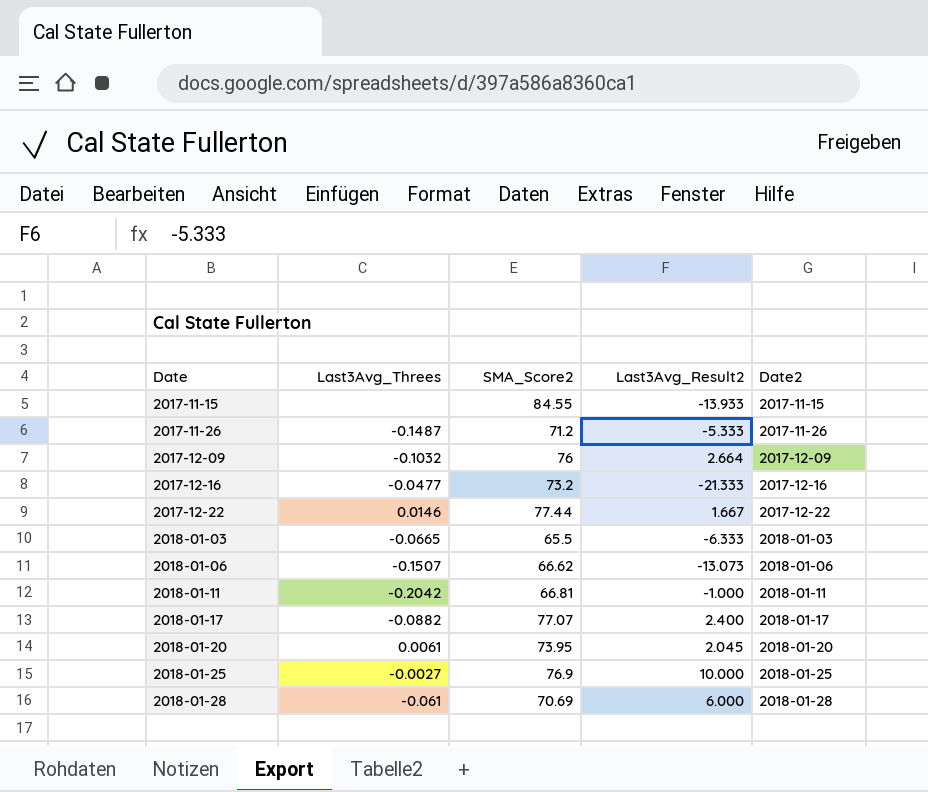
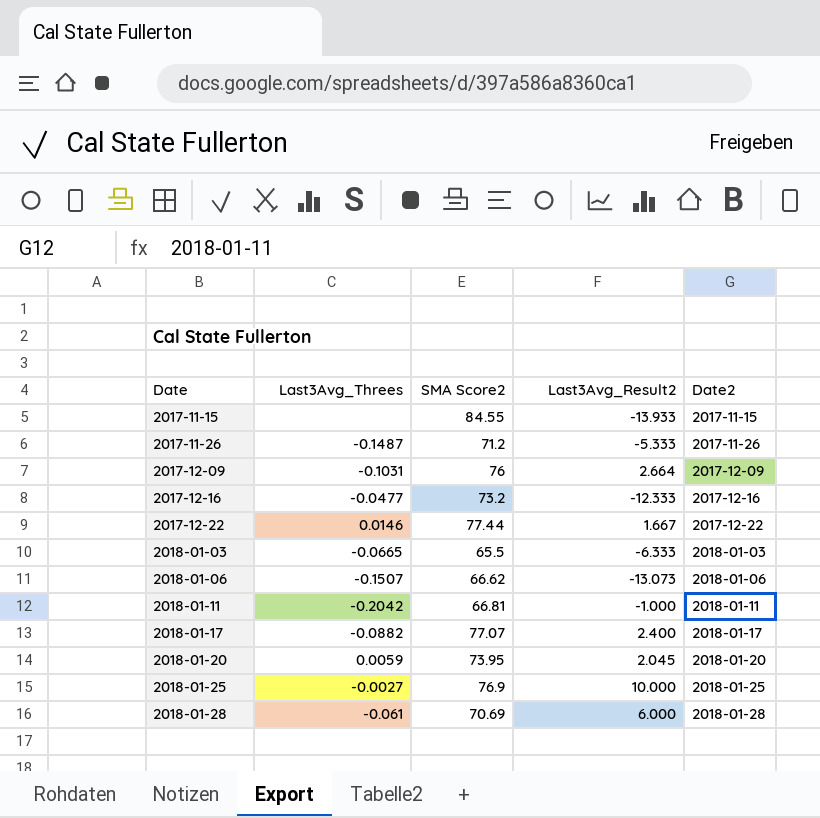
column name: SMA_Score2 -> SMA Score2
2017-12-09 | Last3Avg_Threes: -0.1032 -> -0.1031
2017-12-16 | Last3Avg_Result2: -21.333 -> -12.333
2018-01-20 | Last3Avg_Threes: 0.0061 -> 0.0059

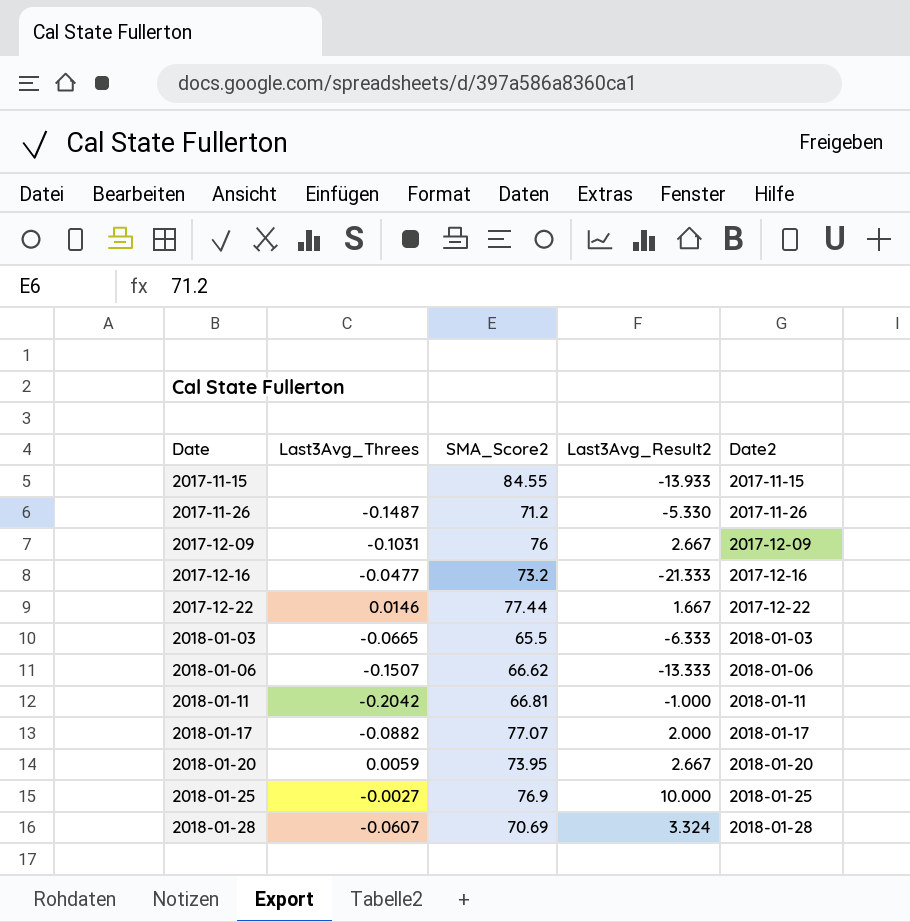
column name: SMA Score2 -> SMA_Score2
2017-11-26 | Last3Avg_Result2: -5.333 -> -5.330
2017-12-09 | Last3Avg_Result2: 2.664 -> 2.667
2017-12-16 | Last3Avg_Result2: -12.333 -> -21.333
2018-01-06 | Last3Avg_Result2: -13.073 -> -13.333
2018-01-17 | Last3Avg_Result2: 2.400 -> 2.000
2018-01-20 | Last3Avg_Result2: 2.045 -> 2.667
2018-01-28 | Last3Avg_Threes: -0.061 -> -0.0607
2018-01-28 | Last3Avg_Result2: 6.000 -> 3.324

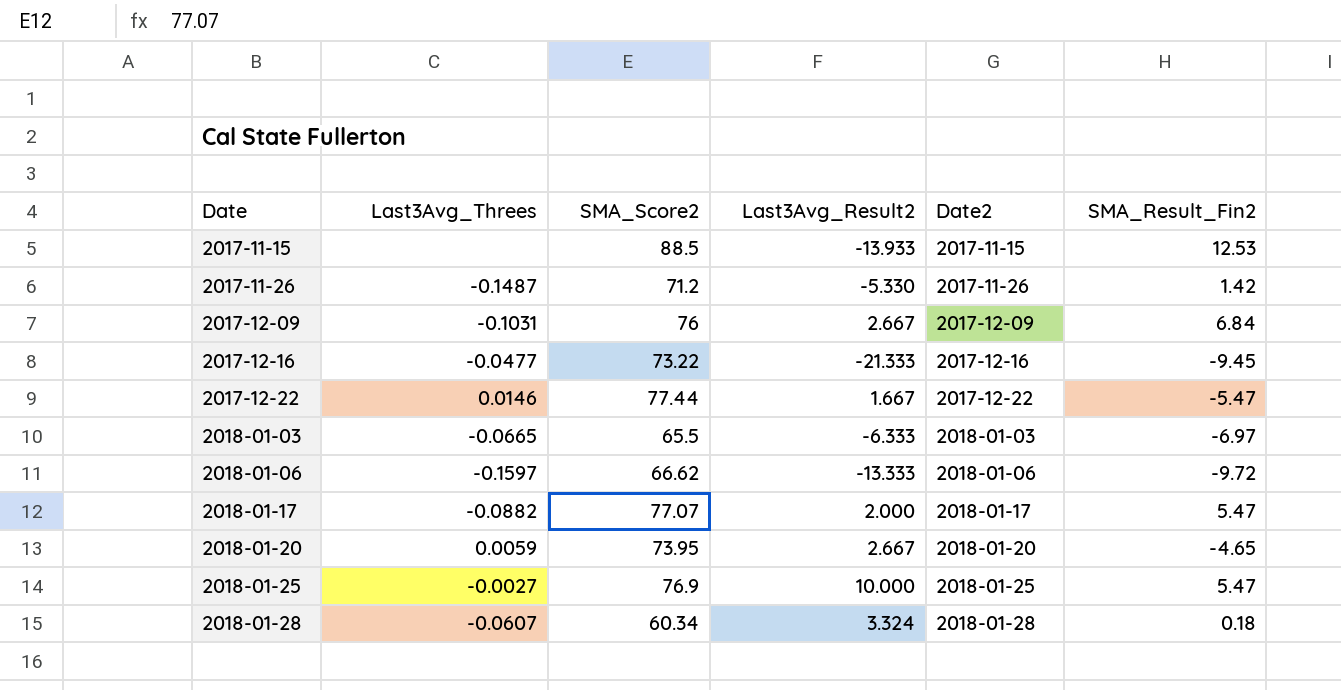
column SMA_Result_Fin2 | position: none -> 6
row 2018-01-11: -0.2042 | 66.81 | -1.000 | 2018-01-11 -> none
2017-11-15 | SMA_Score2: 84.55 -> 88.5
2017-12-16 | SMA_Score2: 73.2 -> 73.22
2018-01-06 | Last3Avg_Threes: -0.1507 -> -0.1597
2018-01-28 | SMA_Score2: 70.69 -> 60.34

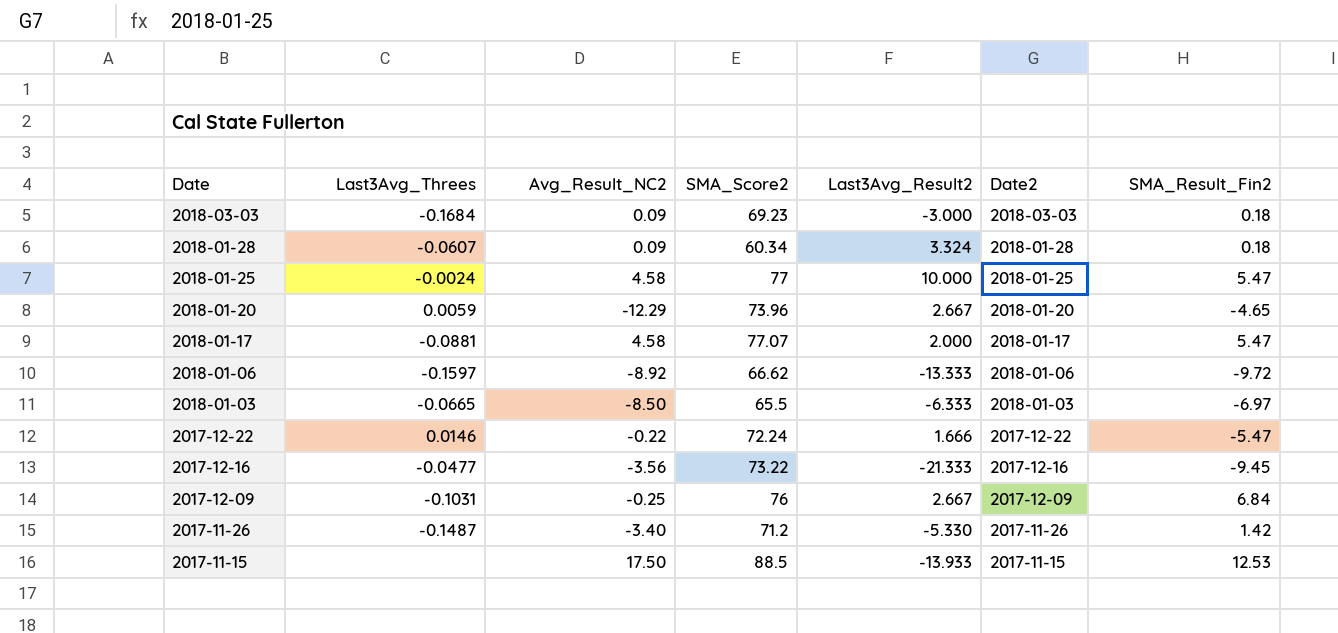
row order: Date ascending -> Date descending
column Avg_Result_NC2 | position: none -> 3
row 2018-03-03: none -> -0.1684 | 0.09 | 69.23 | -3.000 | 2018-03-03 | 0.18
2018-01-25 | Last3Avg_Threes: -0.0027 -> -0.0024
2018-01-25 | SMA_Score2: 76.9 -> 77
2018-01-20 | SMA_Score2: 73.95 -> 73.96
2018-01-17 | Last3Avg_Threes: -0.0882 -> -0.0881
2017-12-22 | SMA_Score2: 77.44 -> 72.24
2017-12-22 | Last3Avg_Result2: 1.667 -> 1.666

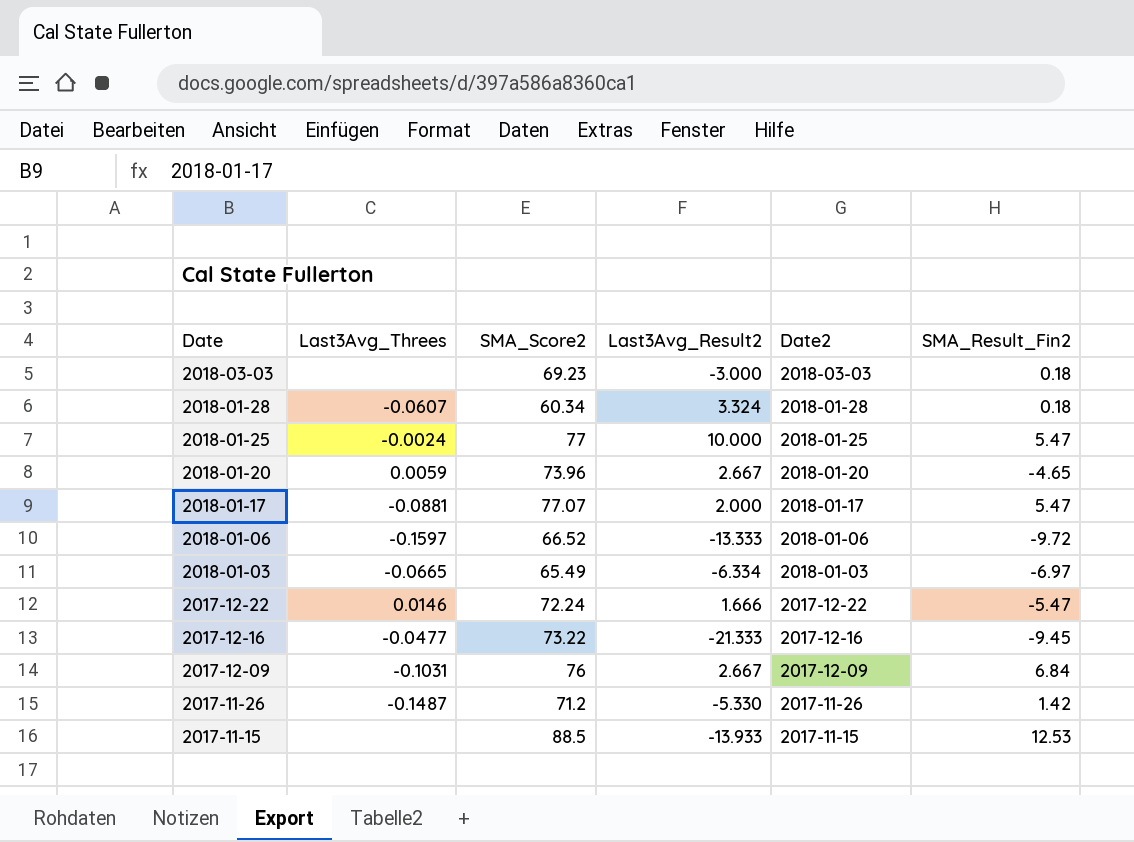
column Avg_Result_NC2 | position: 3 -> none
2018-03-03 | Last3Avg_Threes: -0.1684 -> none
2018-01-06 | SMA_Score2: 66.62 -> 66.52
2018-01-03 | SMA_Score2: 65.5 -> 65.49
2018-01-03 | Last3Avg_Result2: -6.333 -> -6.334

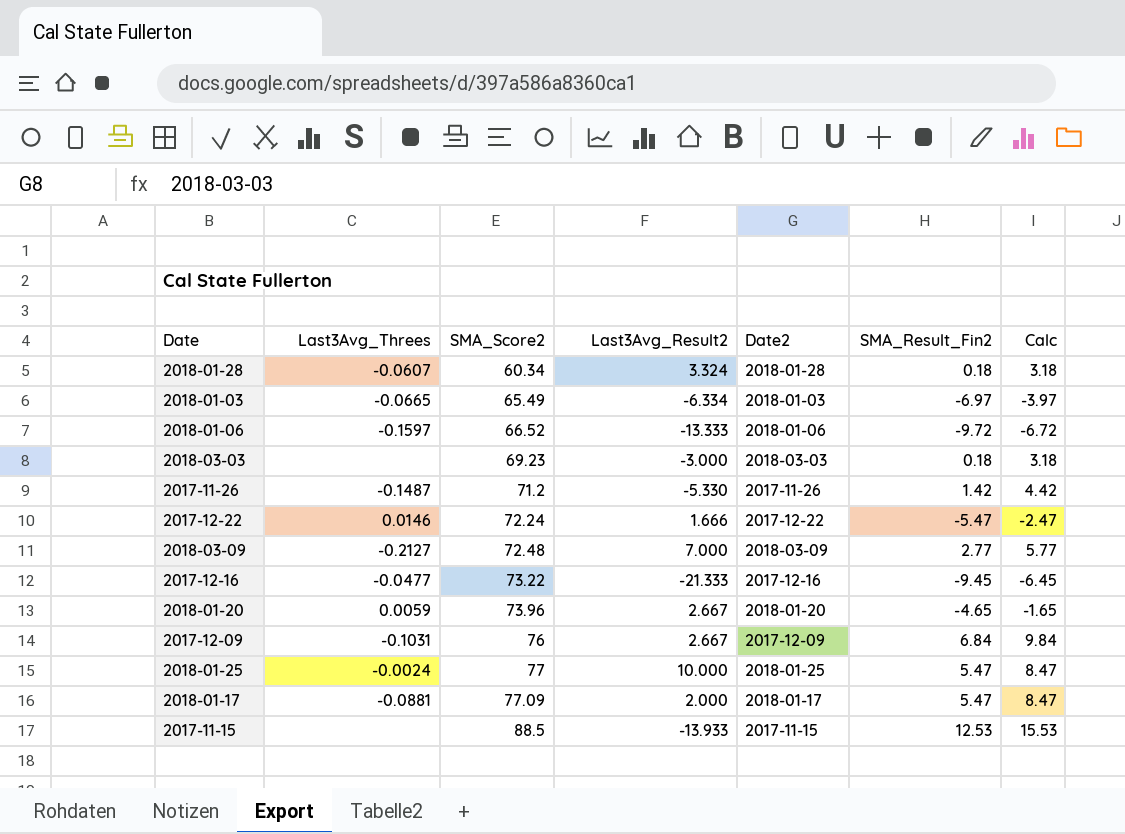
row order: Date descending -> SMA_Score2 ascending
column Calc | formula: none -> [SMA_Result_Fin2] + 3
row 2018-03-09: none -> -0.2127 | 72.48 | 7.000 | 2018-03-09 | 2.77 | 5.77
2018-01-17 | SMA_Score2: 77.07 -> 77.09

